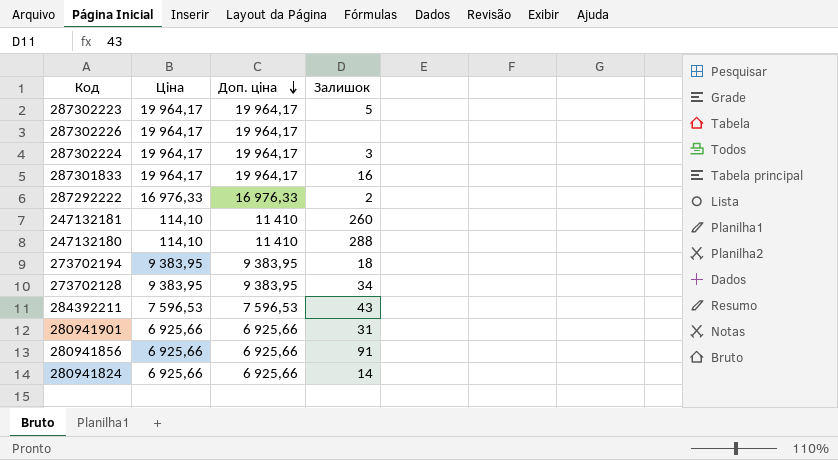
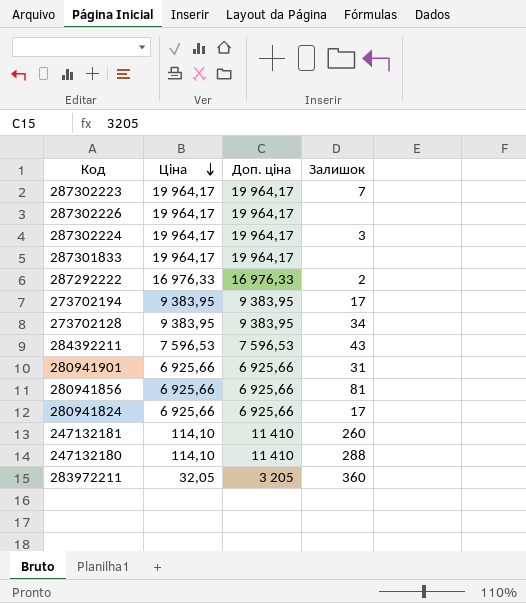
row order: Доп. ціна descending -> Ціна descending
287302223 | Залишок: 5 -> 7
287301833 | Залишок: 16 -> none
273702194 | Залишок: 18 -> 17
280941856 | Залишок: 91 -> 81
280941824 | Залишок: 14 -> 17
row 283972211: none -> 32,05 | 3 205 | 360

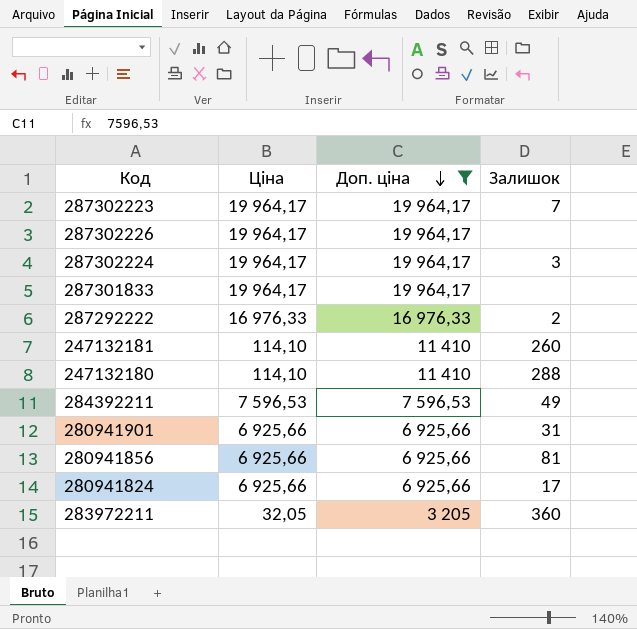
filter: none -> Доп. ціна != 9 383,95
row order: Ціна descending -> Доп. ціна descending
284392211 | Залишок: 43 -> 49

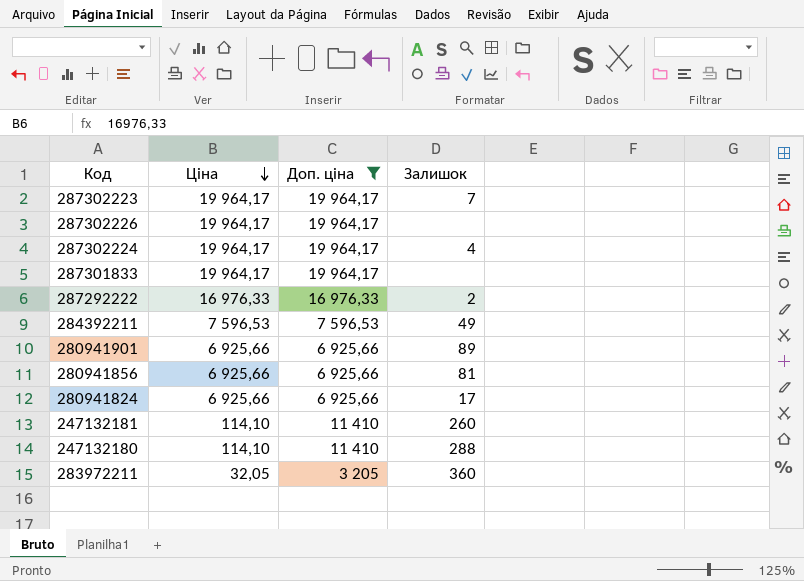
row order: Доп. ціна descending -> Ціна descending
287302224 | Залишок: 3 -> 4
280941901 | Залишок: 31 -> 89

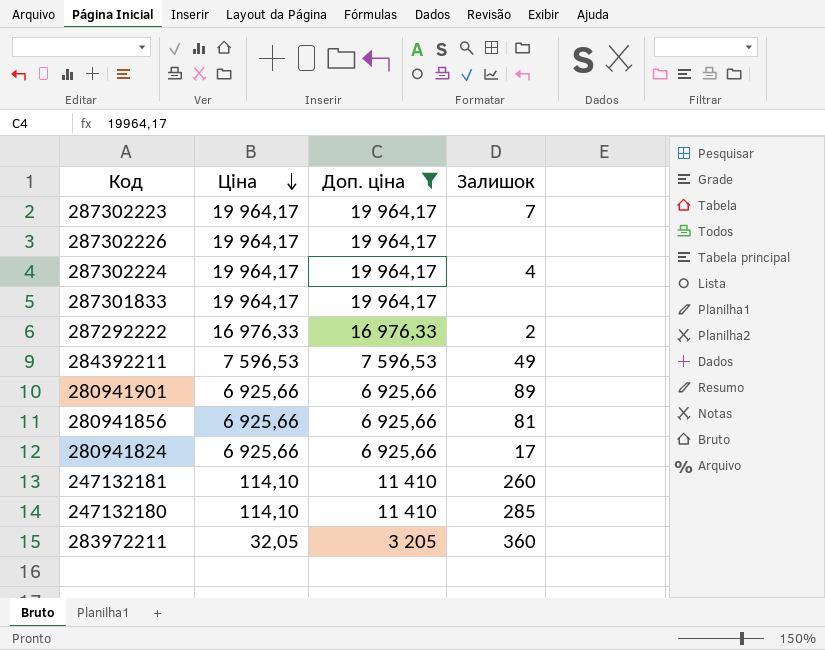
247132180 | Залишок: 288 -> 285

